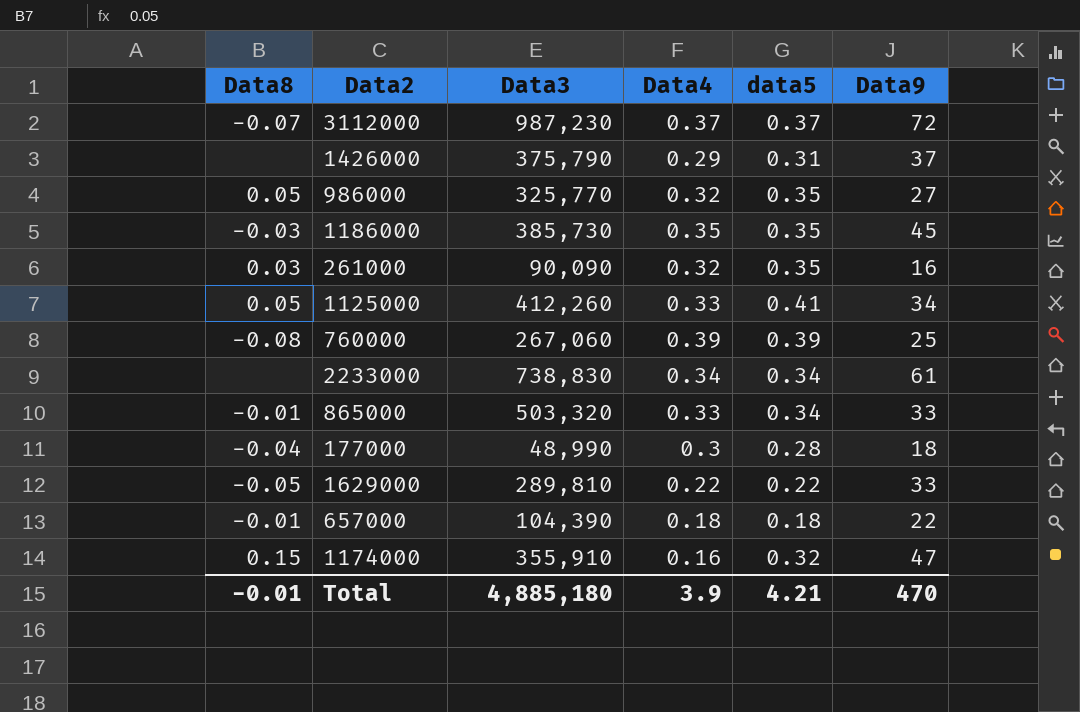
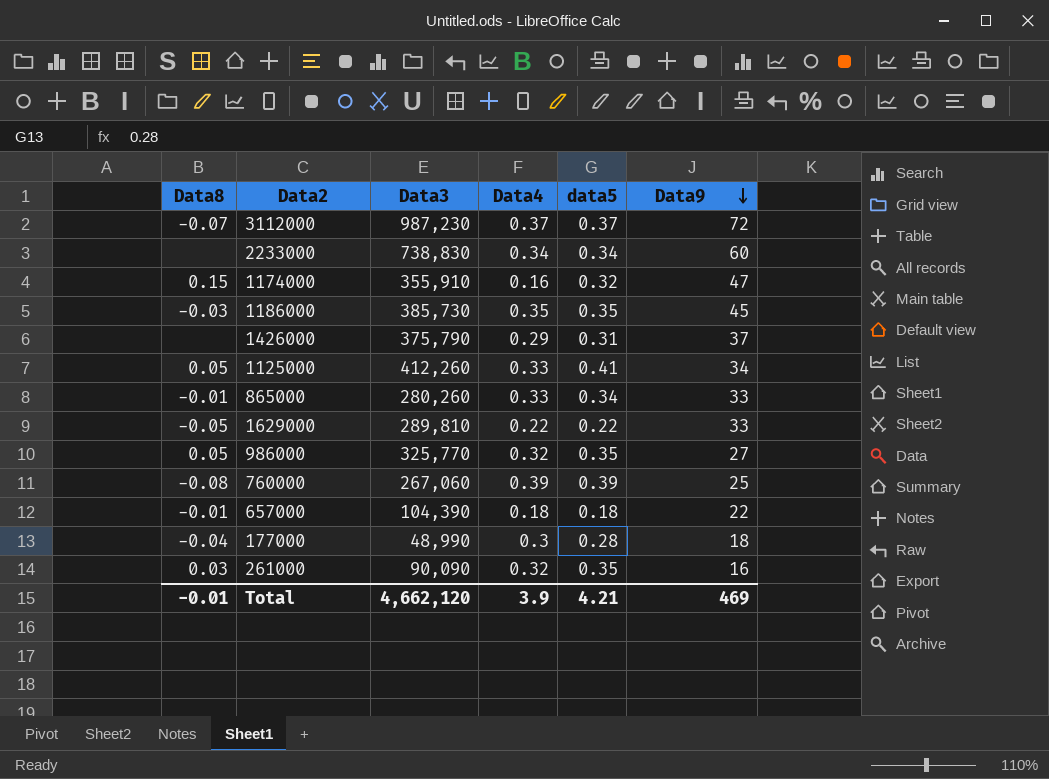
row order: none -> Data9 descending
2233000 | Data9: 61 -> 60
865000 | Data3: 503,320 -> 280,260
Total | Data3: 4,885,180 -> 4,662,120
Total | Data9: 470 -> 469

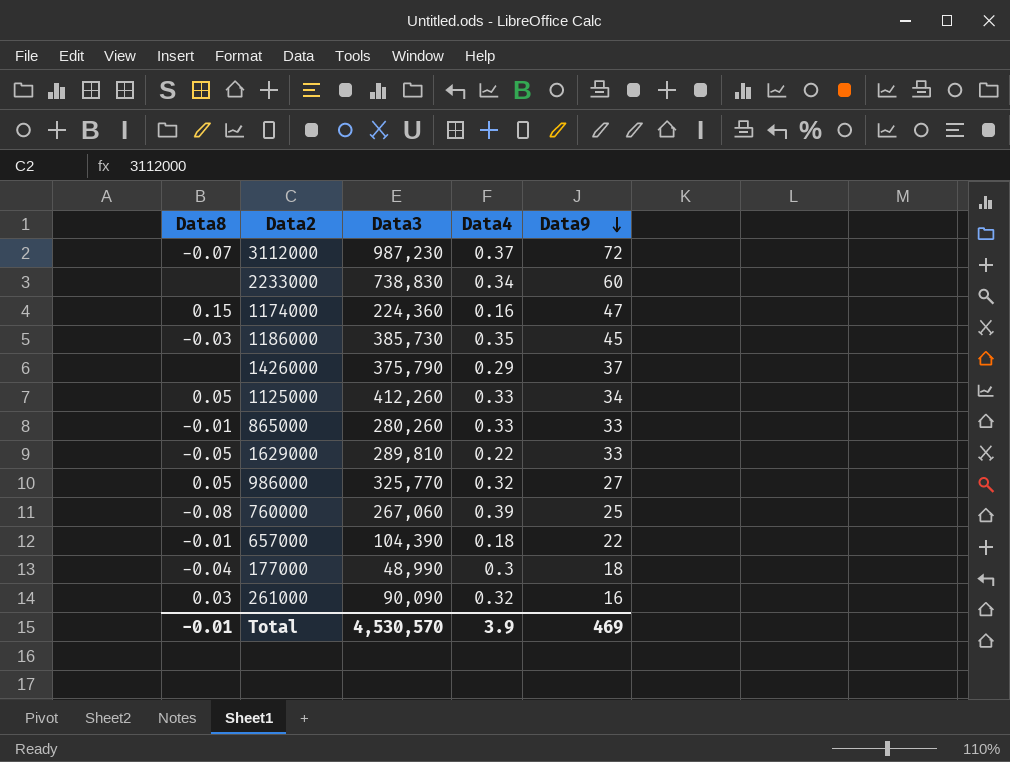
column data5 | position: 5 -> none
1174000 | Data3: 355,910 -> 224,360
Total | Data3: 4,662,120 -> 4,530,570

